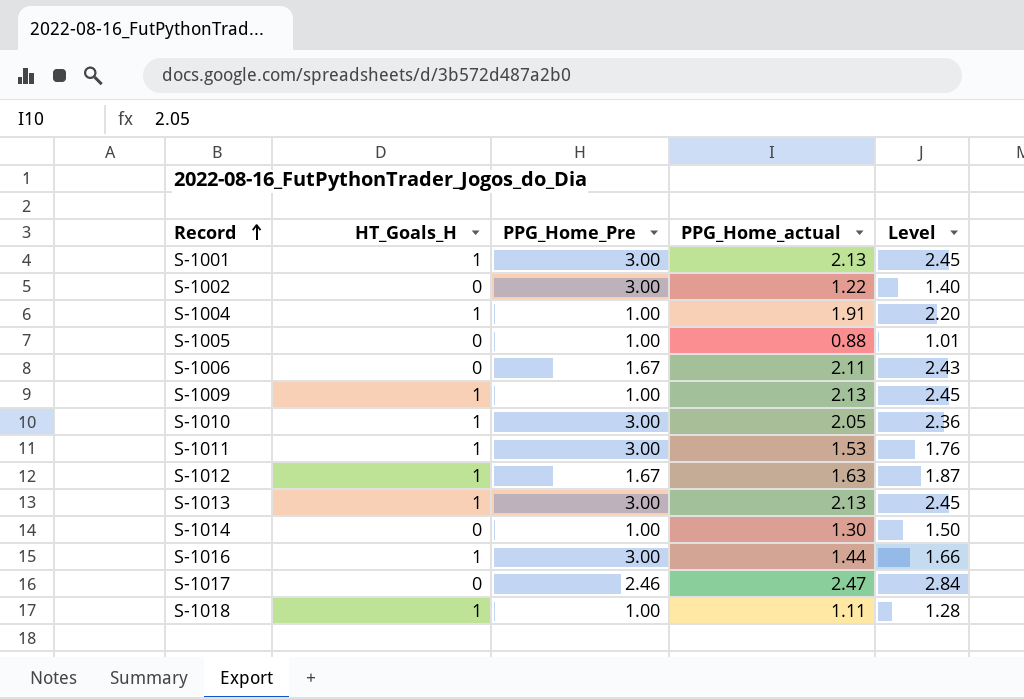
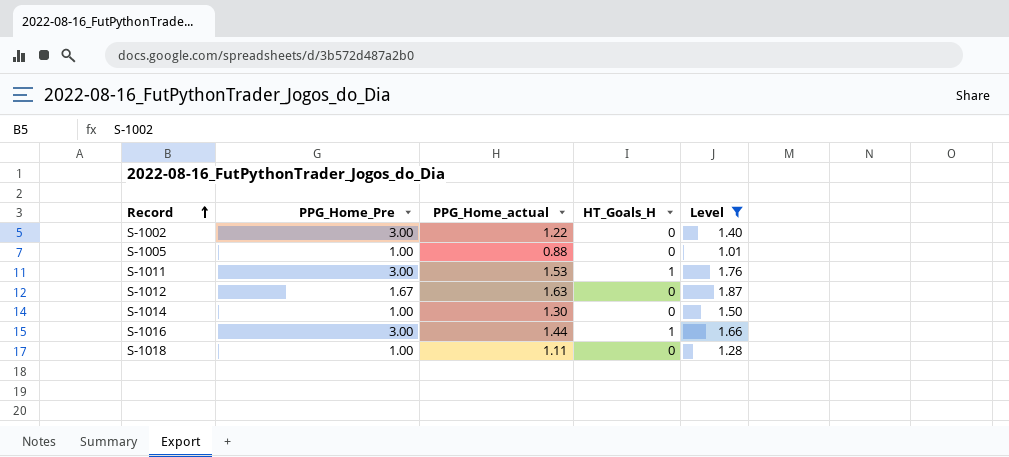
filter: none -> Level <= 1.87
column HT_Goals_H | position: 2 -> 4
S-1012 | HT_Goals_H: 1 -> 0
S-1018 | HT_Goals_H: 1 -> 0

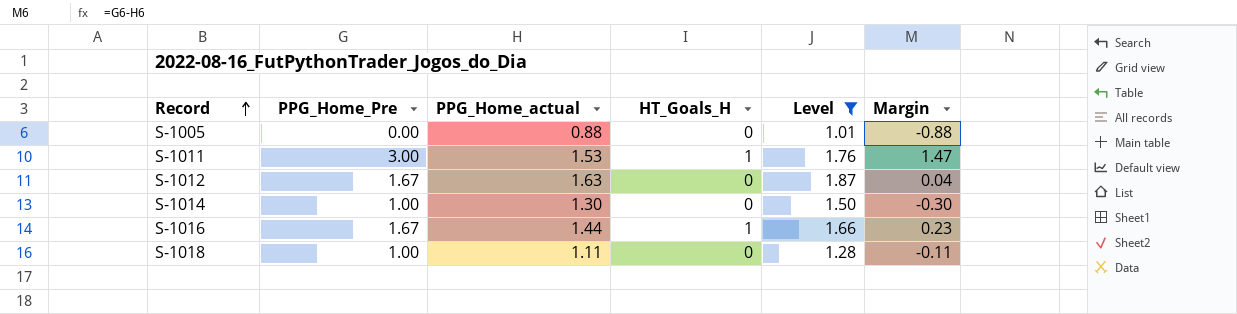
column Margin | formula: none -> [PPG_Home_Pre] - [PPG_Home_actual]
row S-1002: 3.00 | 1.22 | 0 | 1.40 -> none
S-1005 | PPG_Home_Pre: 1.00 -> 0.00
S-1016 | PPG_Home_Pre: 3.00 -> 1.67

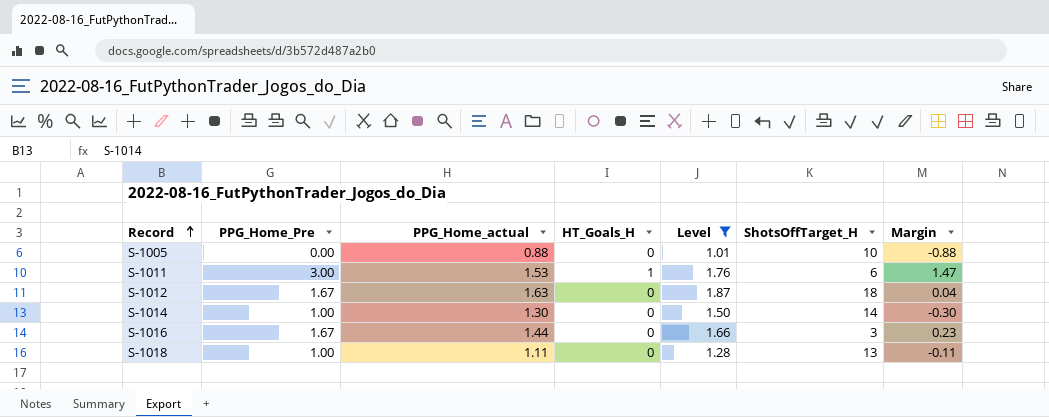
column ShotsOffTarget_H | position: none -> 6
S-1016 | HT_Goals_H: 1 -> 0

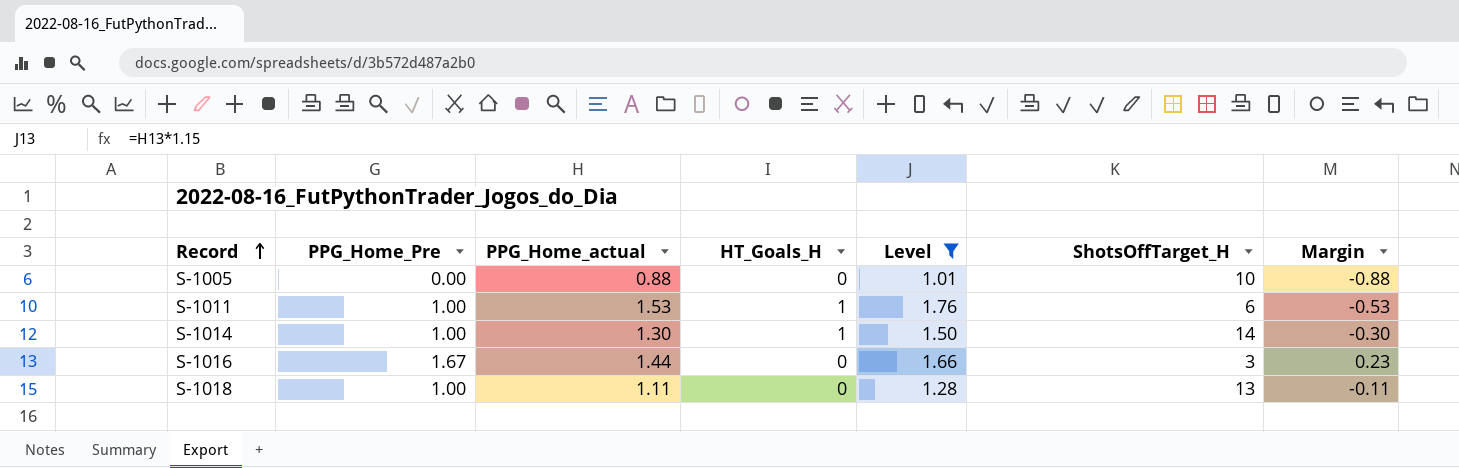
row S-1012: 1.67 | 1.63 | 0 | 1.87 | 18 | 0.04 -> none
S-1011 | PPG_Home_Pre: 3.00 -> 1.00
S-1011 | Margin: 1.47 -> -0.53
S-1014 | HT_Goals_H: 0 -> 1

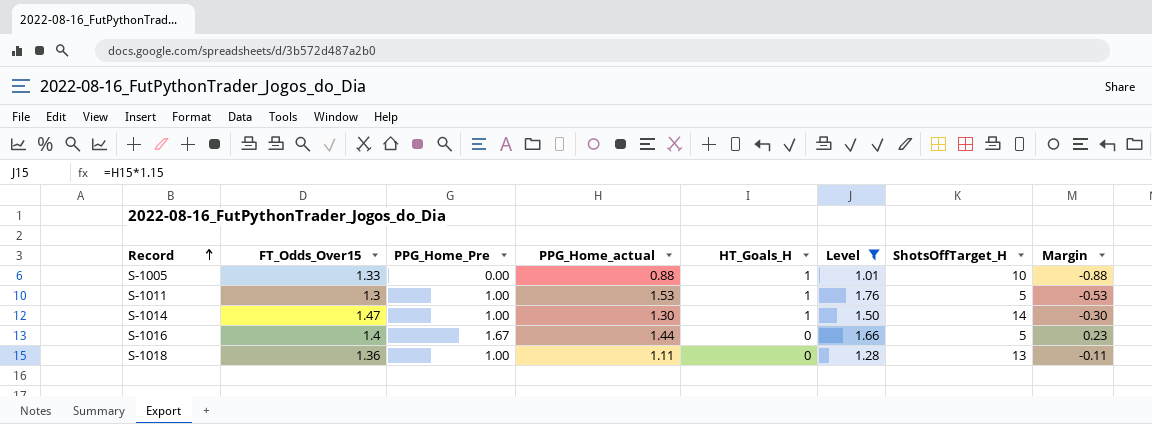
column FT_Odds_Over15 | position: none -> 2
S-1005 | HT_Goals_H: 0 -> 1
S-1011 | ShotsOffTarget_H: 6 -> 5
S-1016 | ShotsOffTarget_H: 3 -> 5

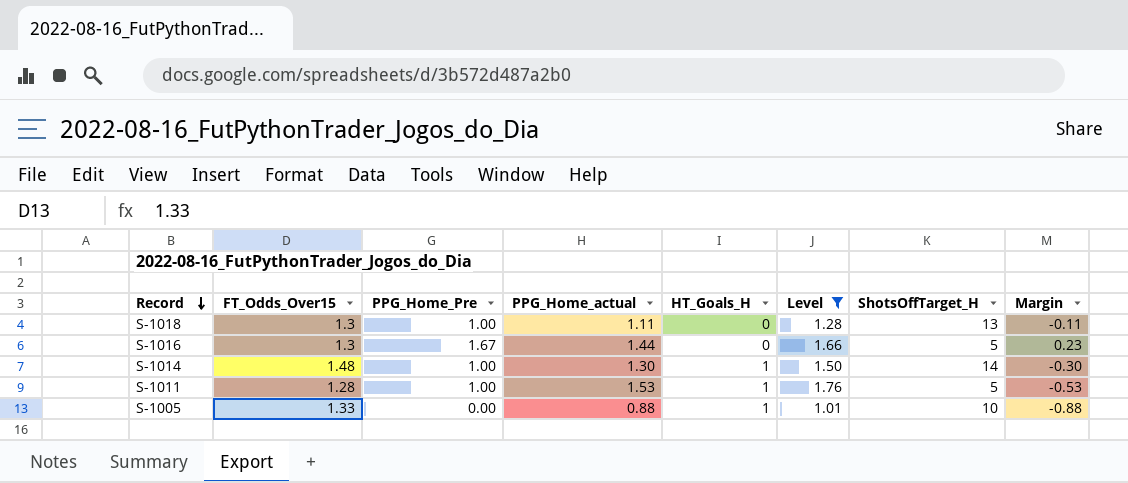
row order: Record ascending -> Record descending
S-1018 | FT_Odds_Over15: 1.36 -> 1.3
S-1016 | FT_Odds_Over15: 1.4 -> 1.3
S-1014 | FT_Odds_Over15: 1.47 -> 1.48
S-1011 | FT_Odds_Over15: 1.3 -> 1.28

